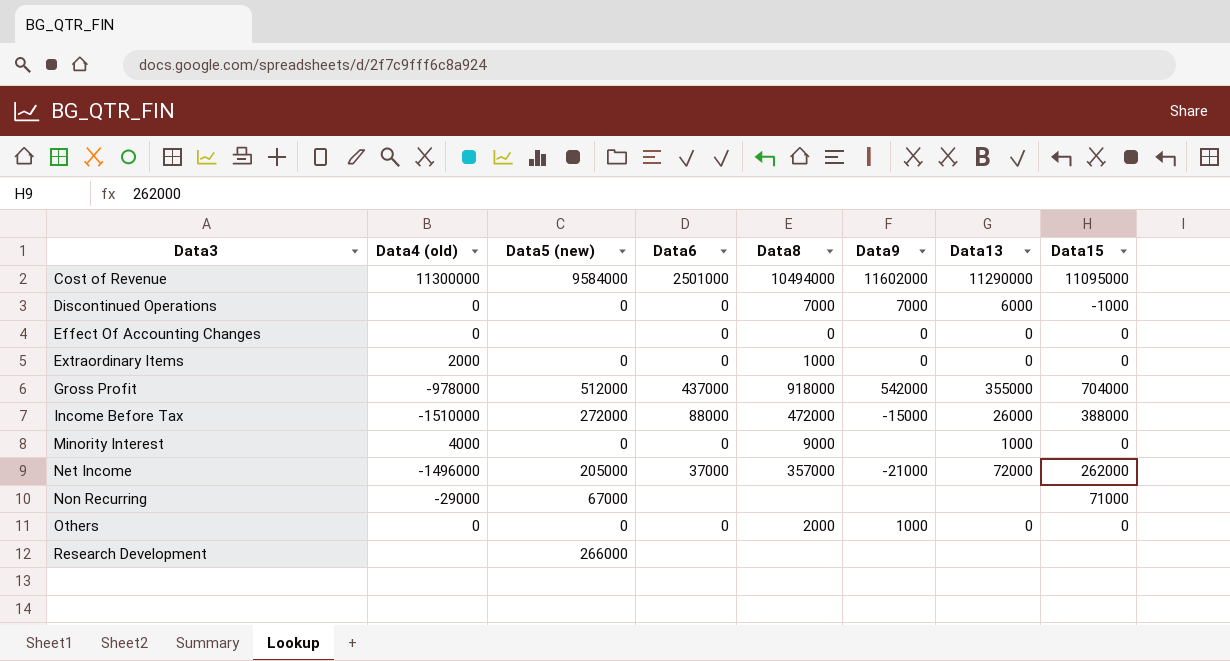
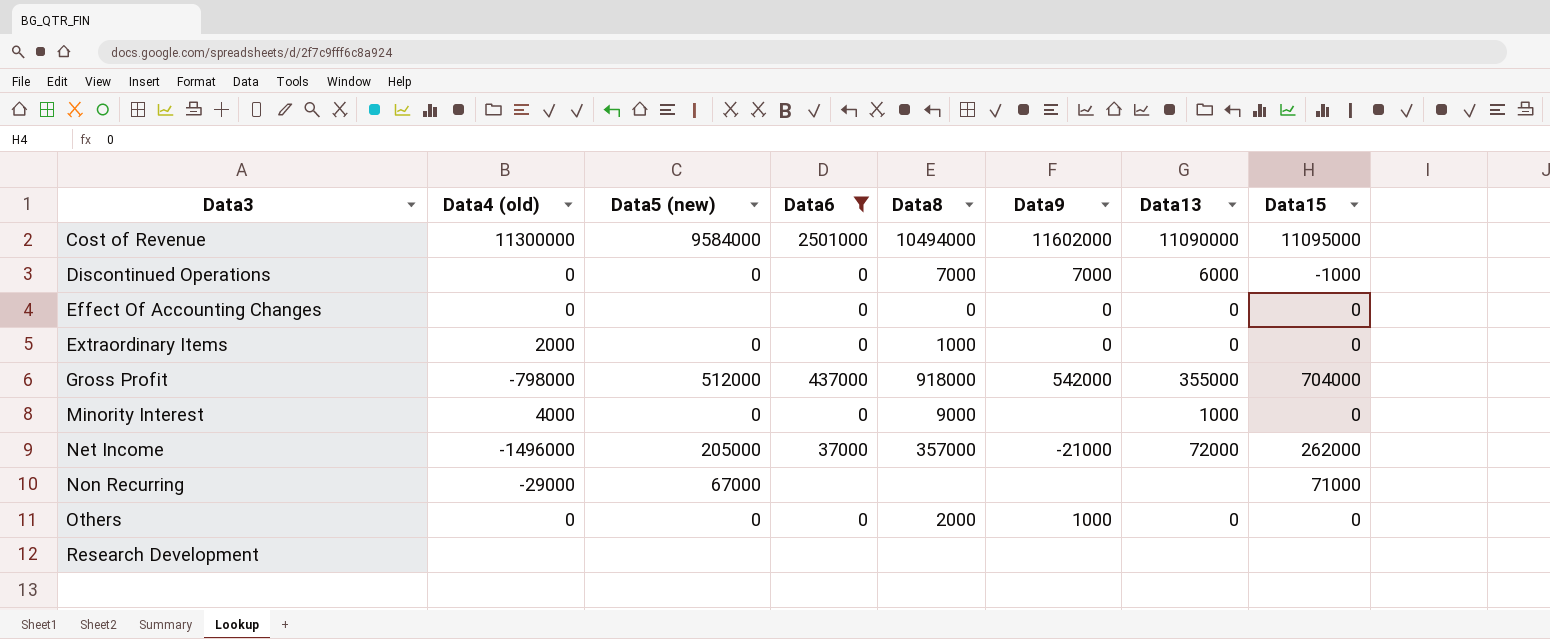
filter: none -> Data6 != 88000
Cost of Revenue | Data13: 11290000 -> 11090000
Gross Profit | Data4 (old): -978000 -> -798000
Research Development | Data5 (new): 266000 -> none

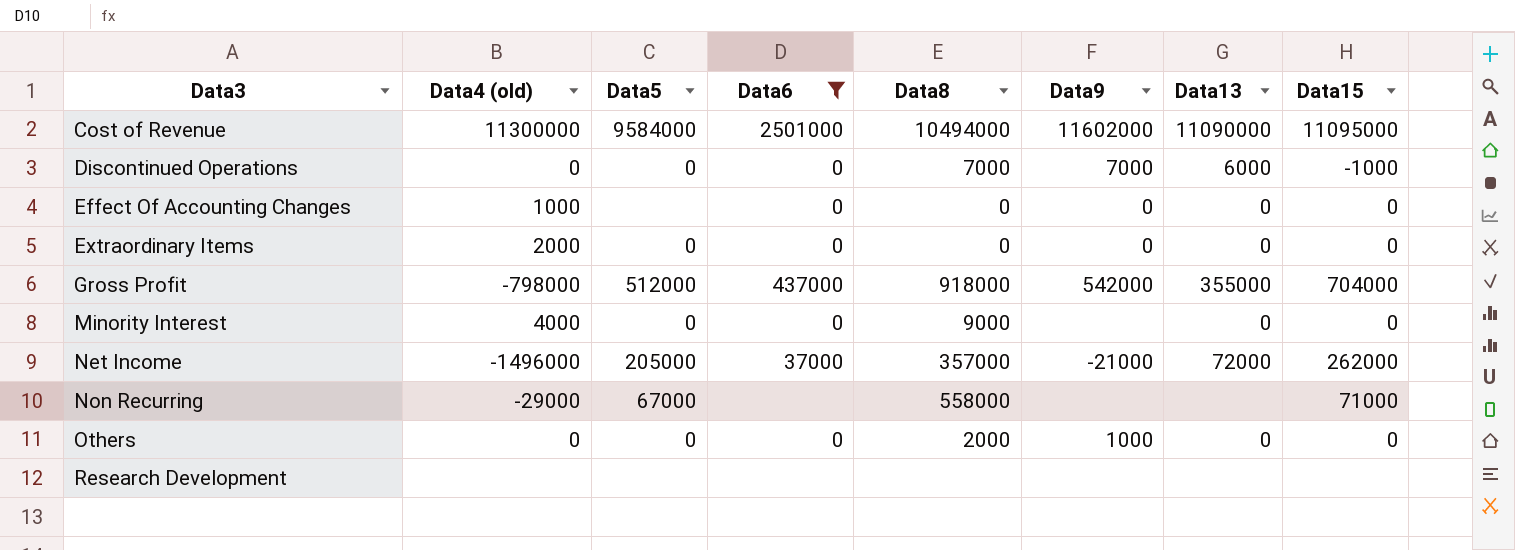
column name: Data5 (new) -> Data5
Effect Of Accounting Changes | Data4 (old): 0 -> 1000
Extraordinary Items | Data8: 1000 -> 0
Minority Interest | Data13: 1000 -> 0
Non Recurring | Data8: none -> 558000

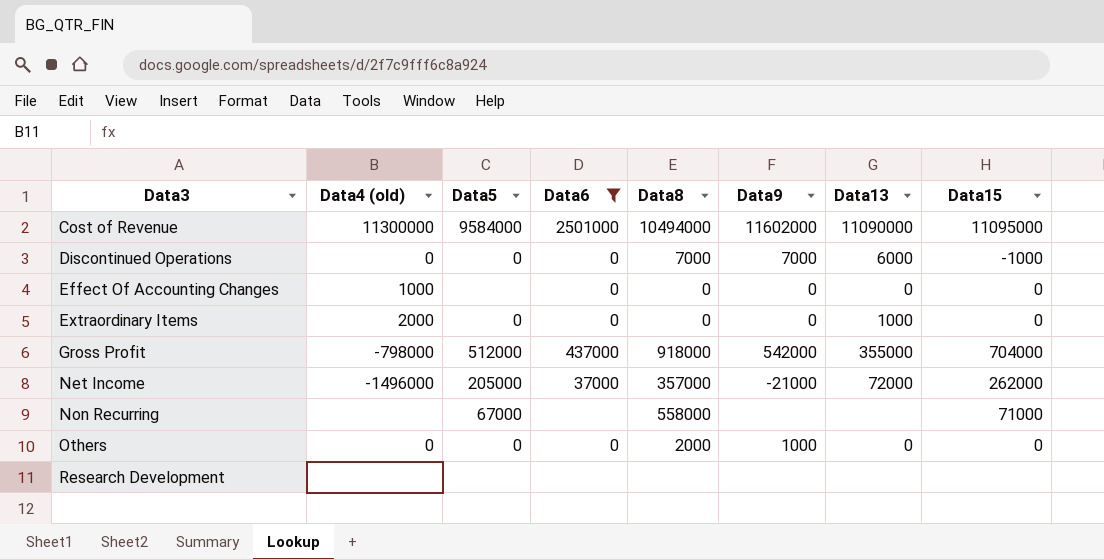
row Minority Interest: 4000 | 0 | 0 | 9000 | none | 0 | 0 -> none
Extraordinary Items | Data13: 0 -> 1000
Non Recurring | Data4 (old): -29000 -> none

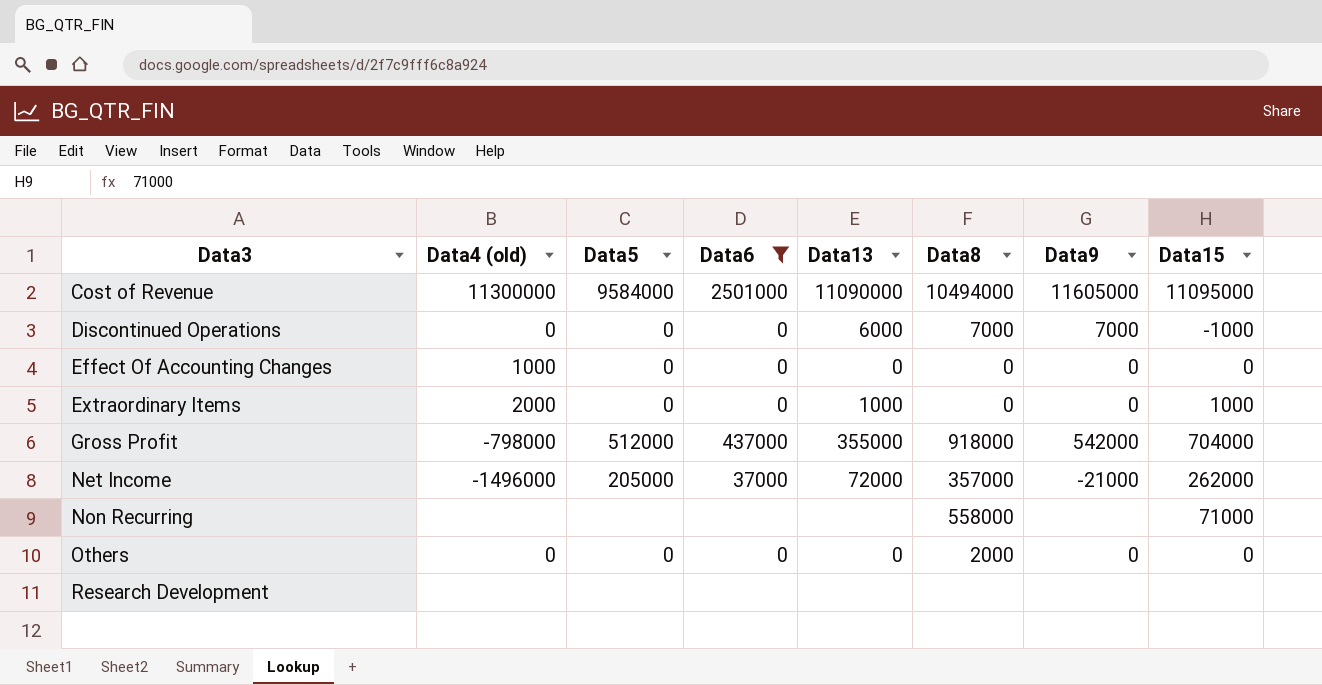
column Data13 | position: 7 -> 5
Cost of Revenue | Data9: 11602000 -> 11605000
Effect Of Accounting Changes | Data5: none -> 0
Extraordinary Items | Data15: 0 -> 1000
Non Recurring | Data5: 67000 -> none
Others | Data9: 1000 -> 0

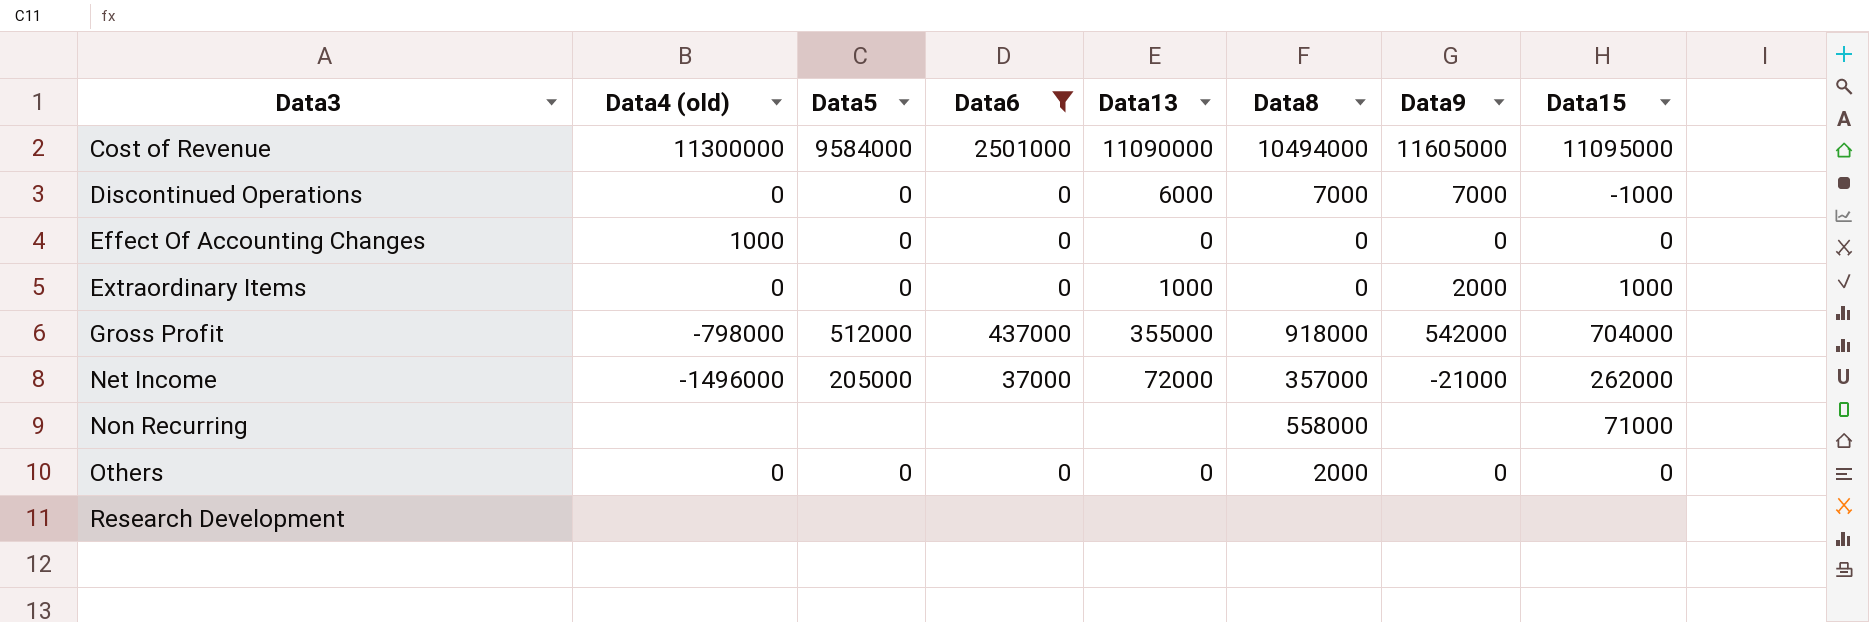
Extraordinary Items | Data4 (old): 2000 -> 0
Extraordinary Items | Data9: 0 -> 2000

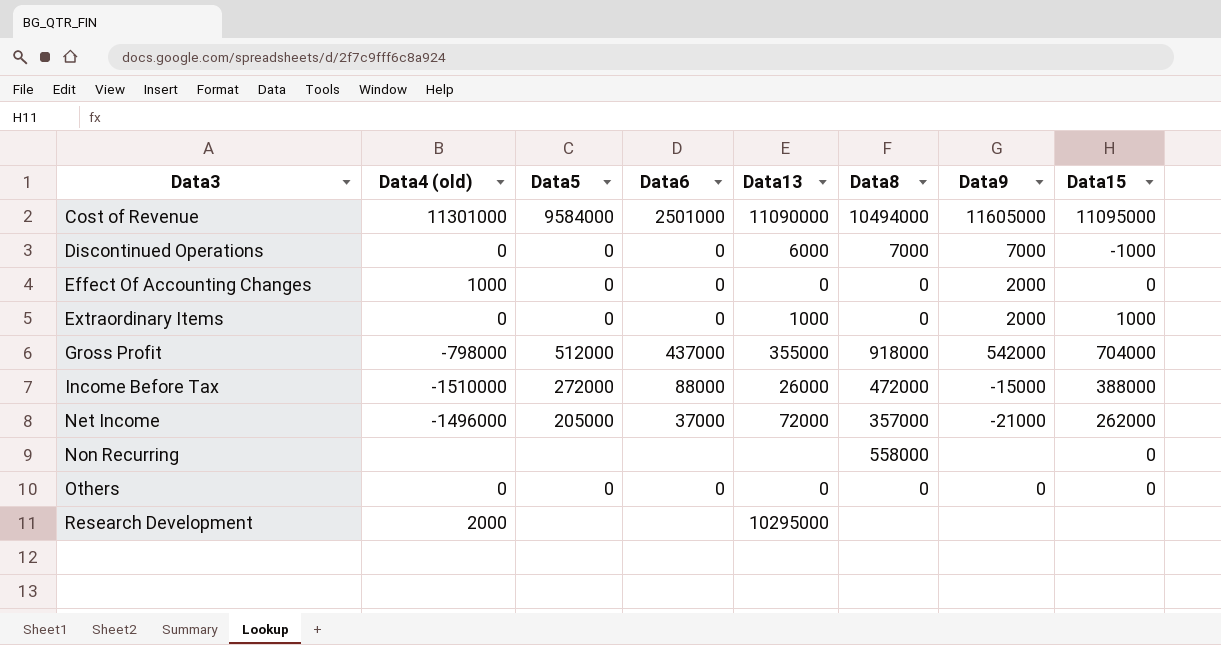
filter: Data6 != 88000 -> none
Cost of Revenue | Data4 (old): 11300000 -> 11301000
Effect Of Accounting Changes | Data9: 0 -> 2000
Non Recurring | Data15: 71000 -> 0
Others | Data8: 2000 -> 0
Research Development | Data4 (old): none -> 2000
Research Development | Data13: none -> 10295000

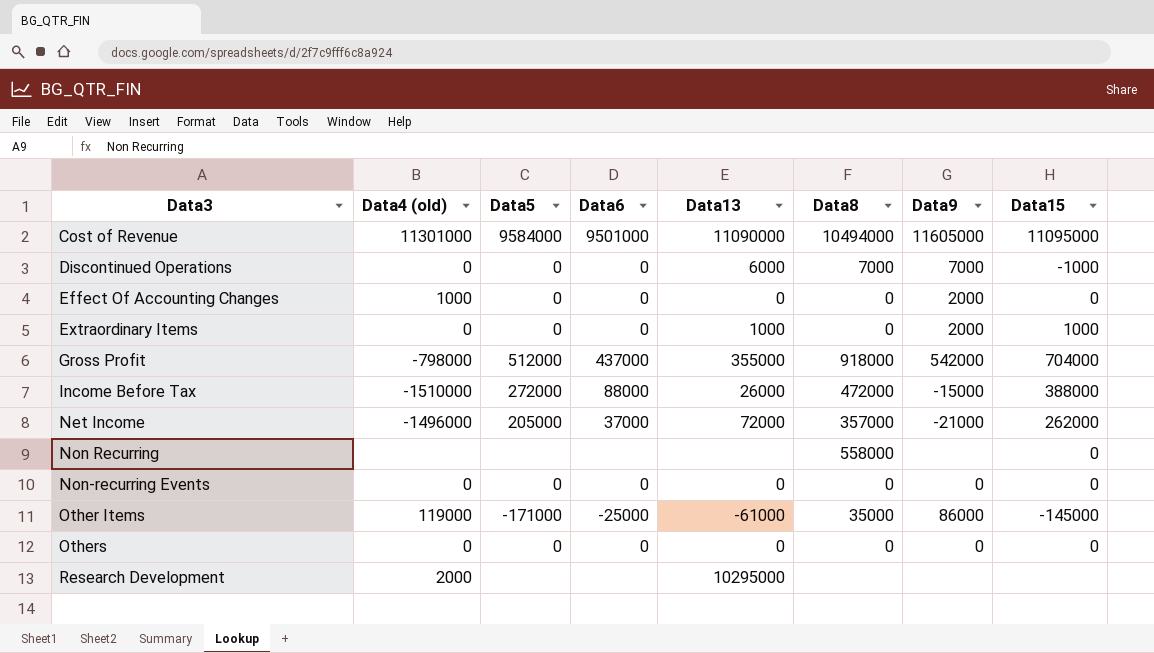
Cost of Revenue | Data6: 2501000 -> 9501000
row Non-recurring Events: none -> 0 | 0 | 0 | 0 | 0 | 0 | 0
row Other Items: none -> 119000 | -171000 | -25000 | -61000 | 35000 | 86000 | -145000

